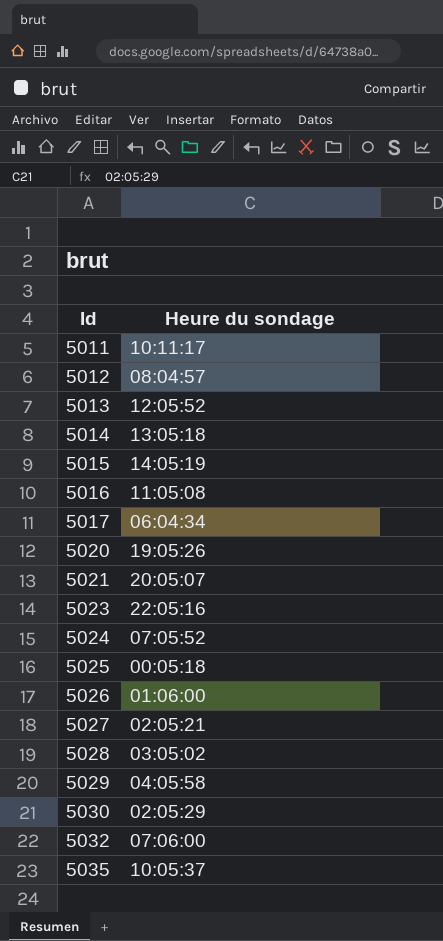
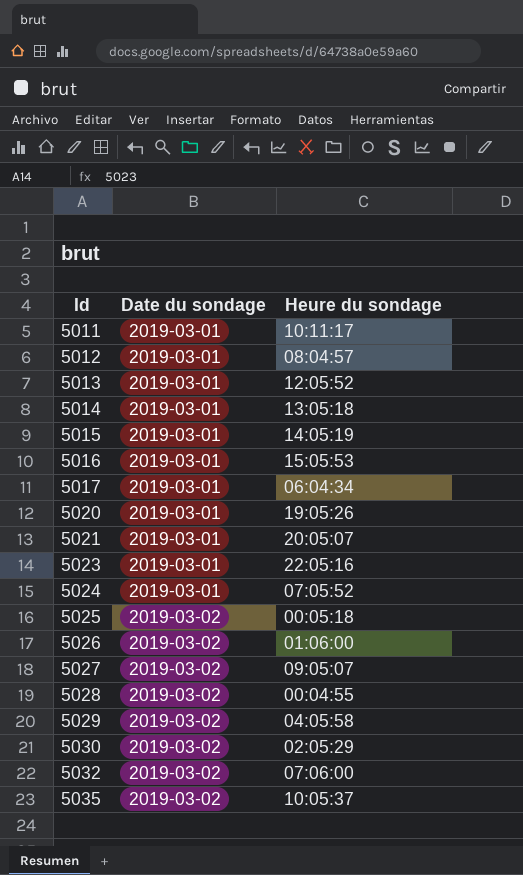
column Date du sondage | position: none -> 2
5016 | Heure du sondage: 11:05:08 -> 15:05:53
5027 | Heure du sondage: 02:05:21 -> 09:05:07
5028 | Heure du sondage: 03:05:02 -> 00:04:55

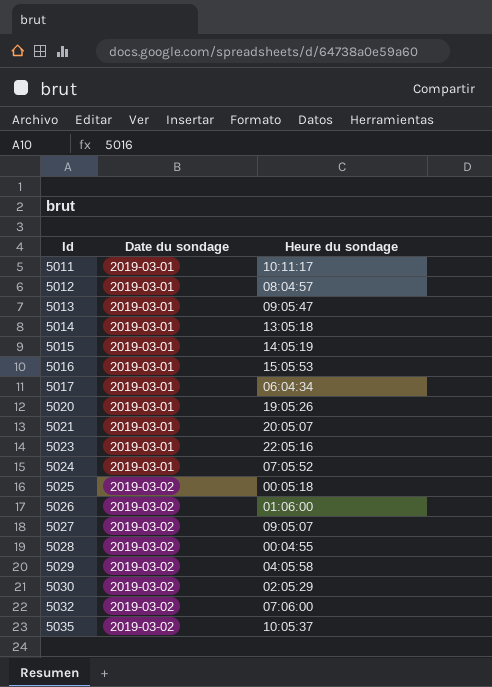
5013 | Heure du sondage: 12:05:52 -> 09:05:47

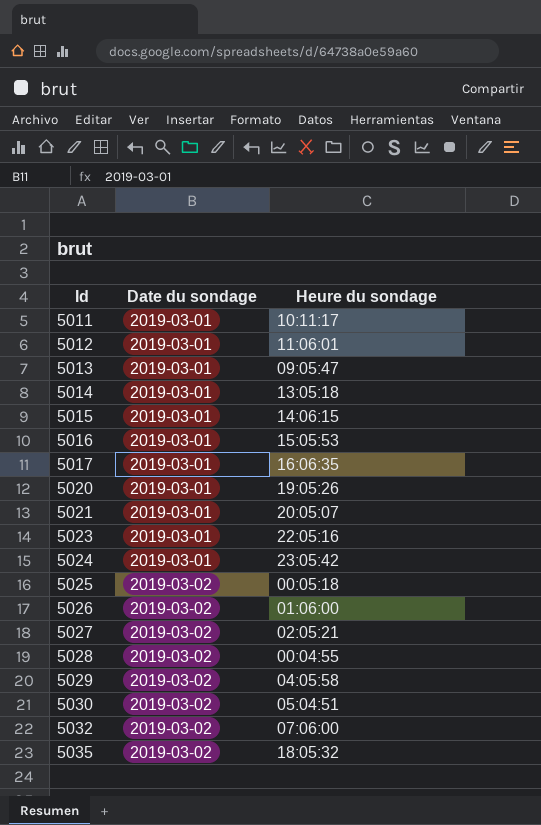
5012 | Heure du sondage: 08:04:57 -> 11:06:01
5015 | Heure du sondage: 14:05:19 -> 14:06:15
5017 | Heure du sondage: 06:04:34 -> 16:06:35
5024 | Heure du sondage: 07:05:52 -> 23:05:42
5027 | Heure du sondage: 09:05:07 -> 02:05:21
5030 | Heure du sondage: 02:05:29 -> 05:04:51
5035 | Heure du sondage: 10:05:37 -> 18:05:32

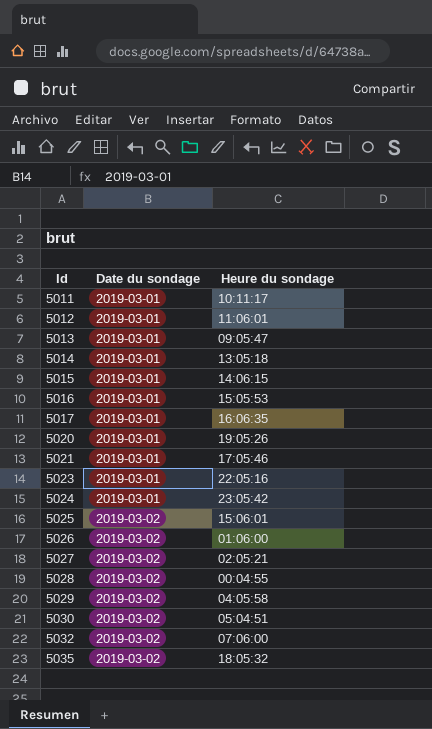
5021 | Heure du sondage: 20:05:07 -> 17:05:46
5025 | Heure du sondage: 00:05:18 -> 15:06:01

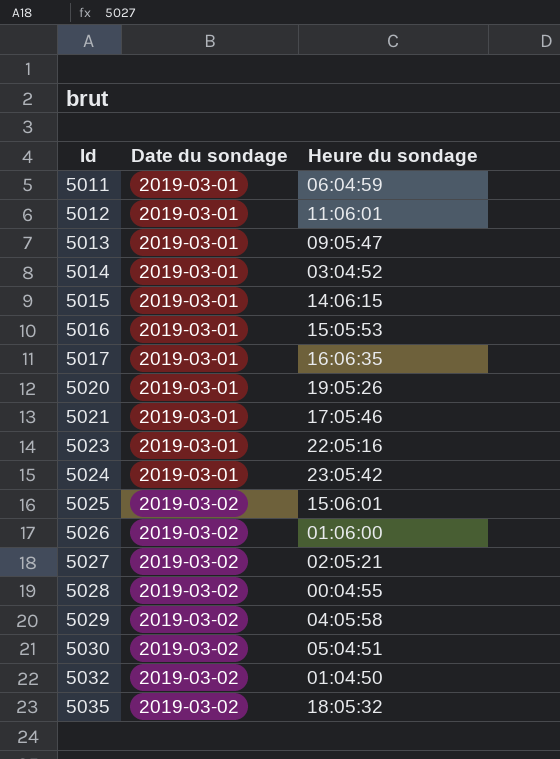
5011 | Heure du sondage: 10:11:17 -> 06:04:59
5014 | Heure du sondage: 13:05:18 -> 03:04:52
5032 | Heure du sondage: 07:06:00 -> 01:04:50

